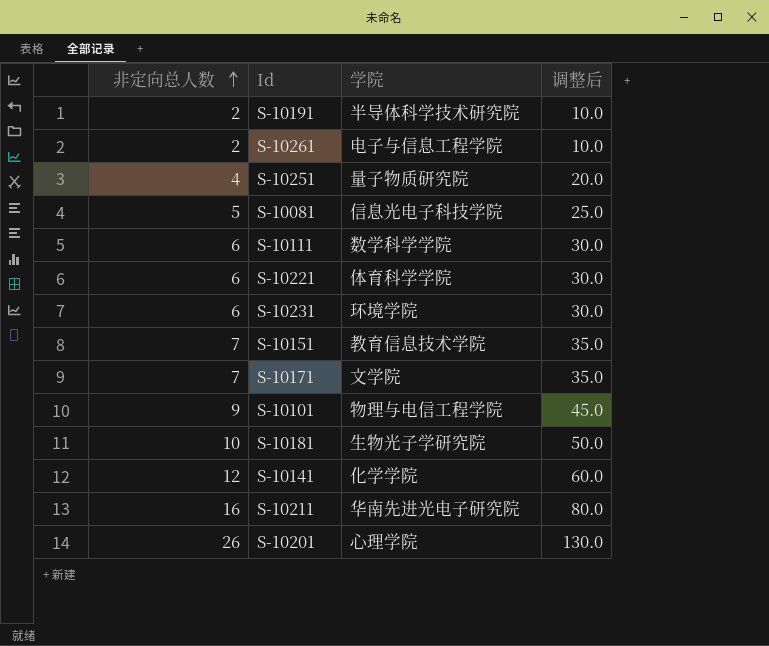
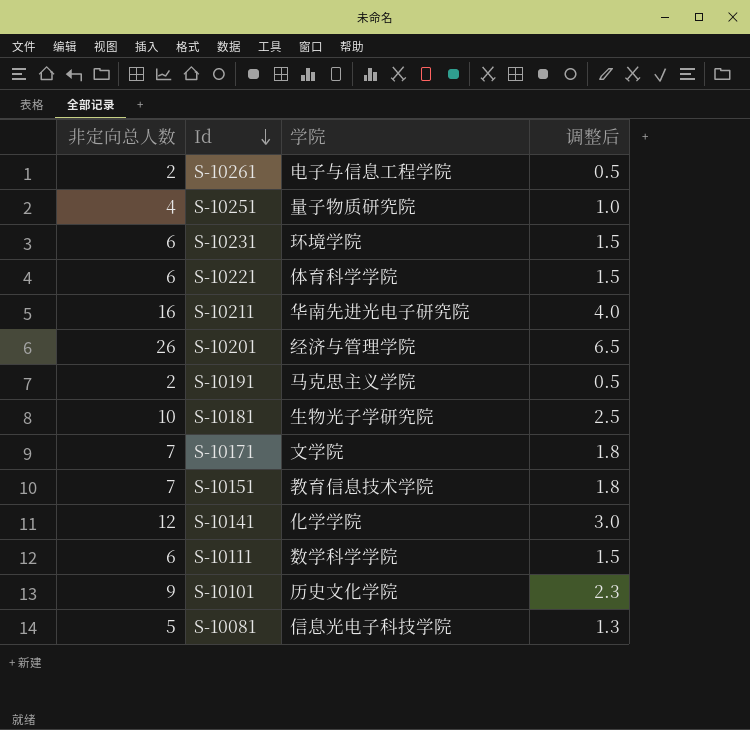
row order: 非定向总人数 ascending -> Id descending
column 调整后 | formula: [非定向总人数] * 5 -> [非定向总人数] * 0.25
S-10201 | 学院: 心理学院 -> 经济与管理学院
S-10191 | 学院: 半导体科学技术研究院 -> 马克思主义学院
S-10101 | 学院: 物理与电信工程学院 -> 历史文化学院

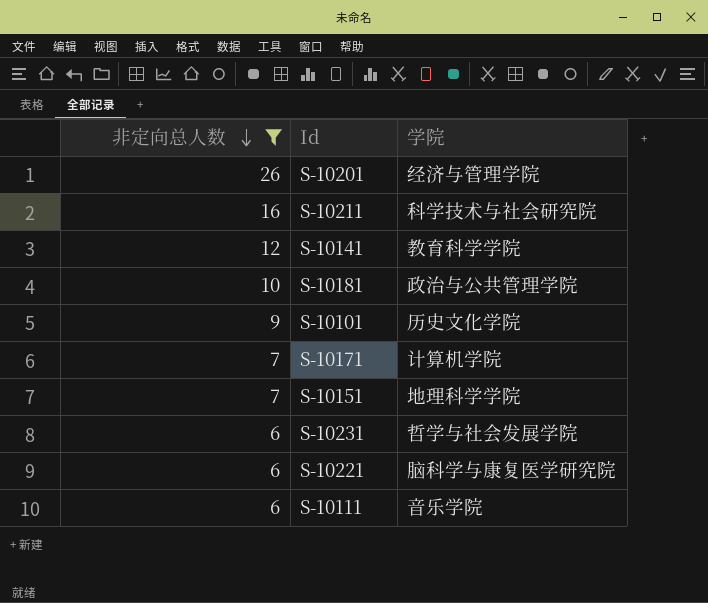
filter: none -> 非定向总人数 >= 6
row order: Id descending -> 非定向总人数 descending
column 调整后 | formula: [非定向总人数] * 0.25 -> none
S-10211 | 学院: 华南先进光电子研究院 -> 科学技术与社会研究院
S-10141 | 学院: 化学学院 -> 教育科学学院
S-10181 | 学院: 生物光子学研究院 -> 政治与公共管理学院
S-10171 | 学院: 文学院 -> 计算机学院
S-10151 | 学院: 教育信息技术学院 -> 地理科学学院
S-10231 | 学院: 环境学院 -> 哲学与社会发展学院
S-10221 | 学院: 体育科学学院 -> 脑科学与康复医学研究院
S-10111 | 学院: 数学科学学院 -> 音乐学院

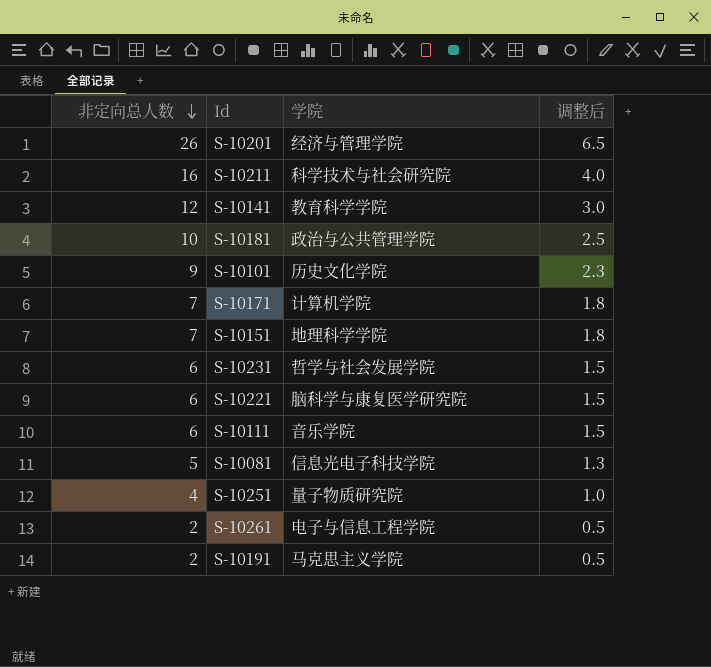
filter: 非定向总人数 >= 6 -> none
column 调整后 | formula: none -> [非定向总人数] * 0.25

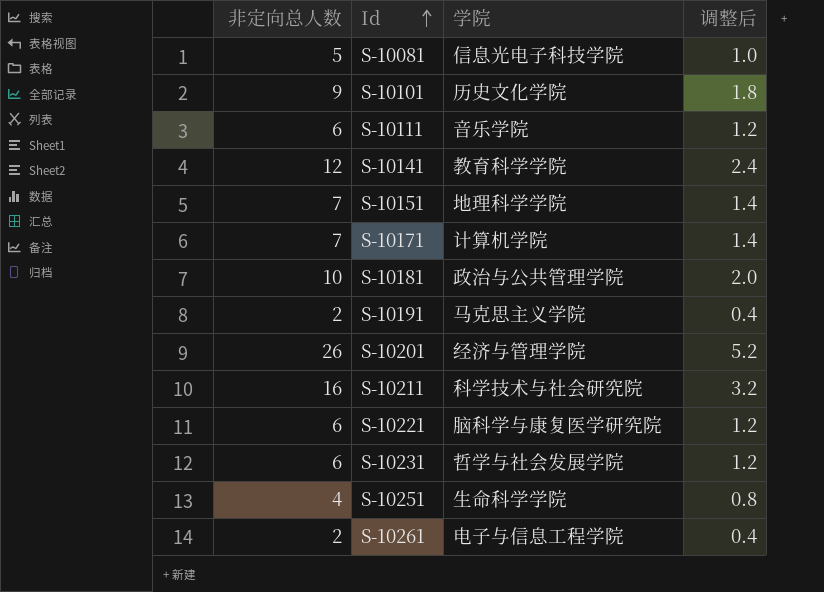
row order: 非定向总人数 descending -> Id ascending
column 调整后 | formula: [非定向总人数] * 0.25 -> [非定向总人数] * 0.2
S-10251 | 学院: 量子物质研究院 -> 生命科学学院

